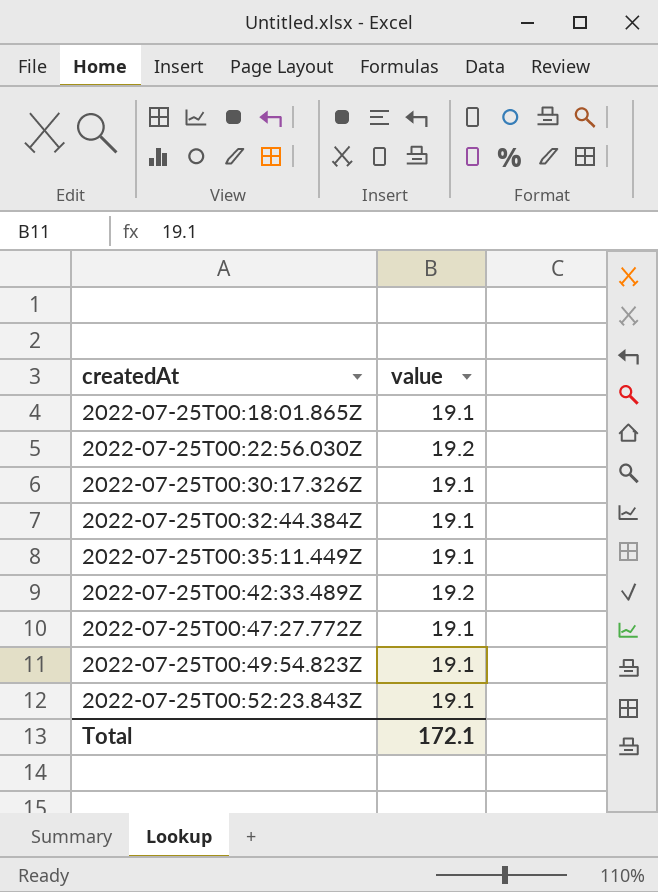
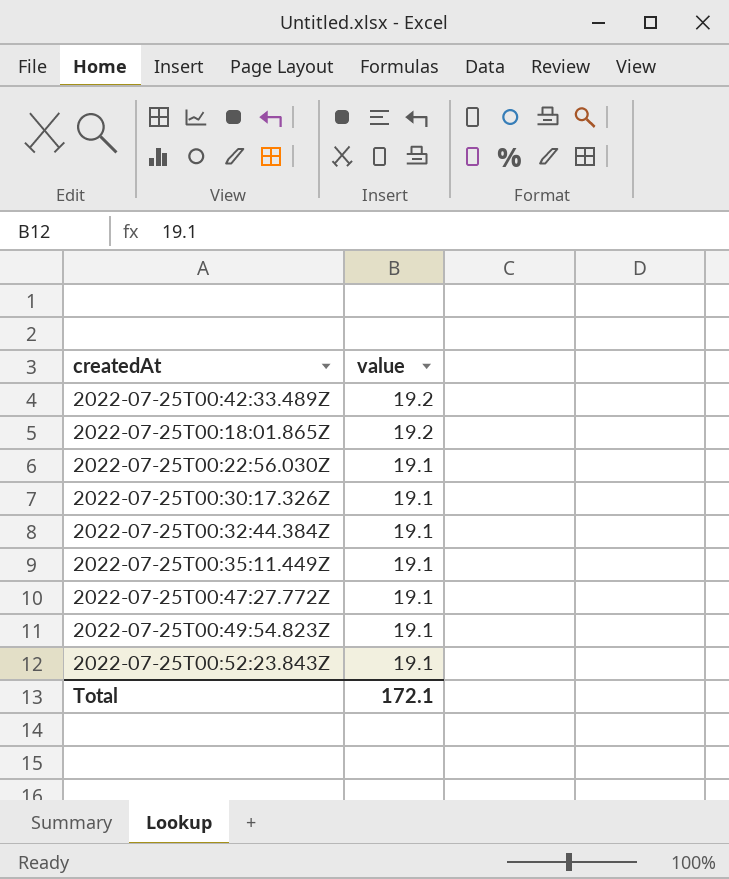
row order: createdAt ascending -> value descending
2022-07-25T00:18:01.865Z | value: 19.1 -> 19.2
2022-07-25T00:22:56.030Z | value: 19.2 -> 19.1

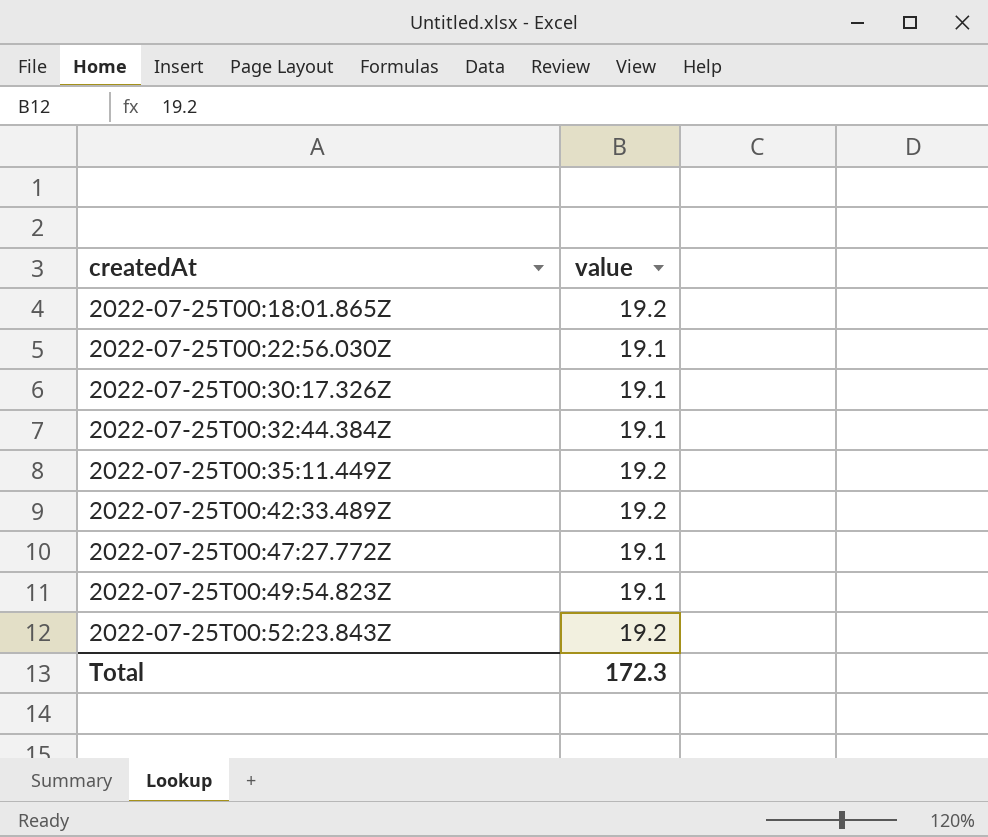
row order: value descending -> createdAt ascending
2022-07-25T00:35:11.449Z | value: 19.1 -> 19.2
2022-07-25T00:52:23.843Z | value: 19.1 -> 19.2
Total | value: 172.1 -> 172.3

